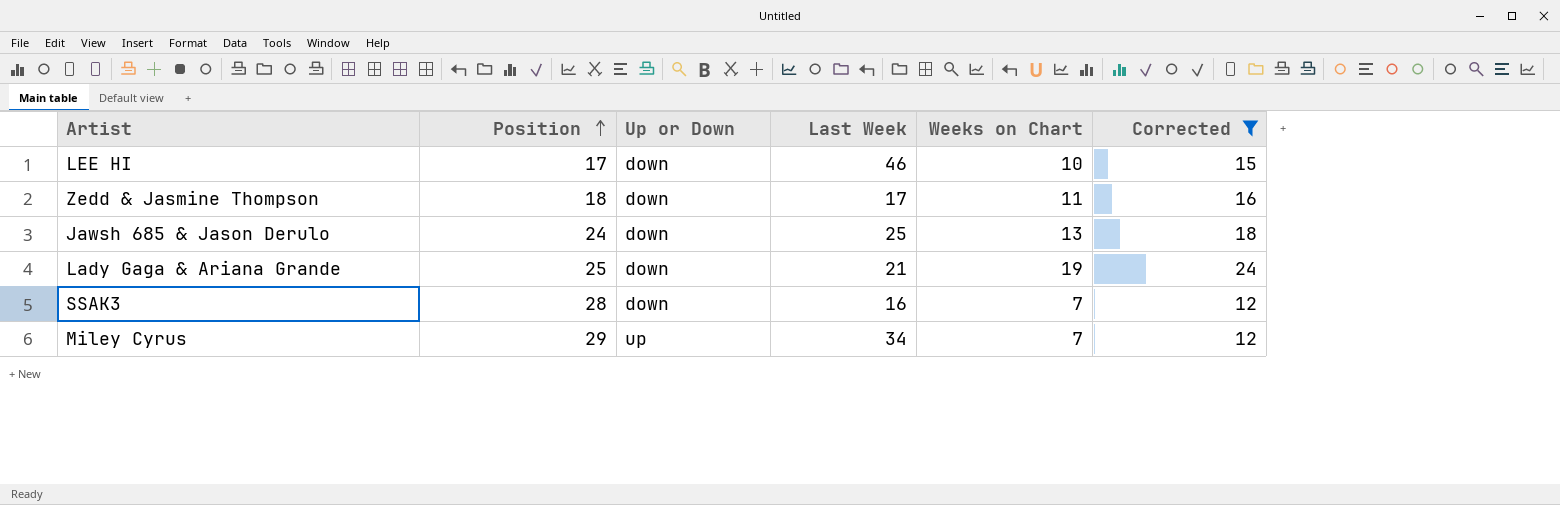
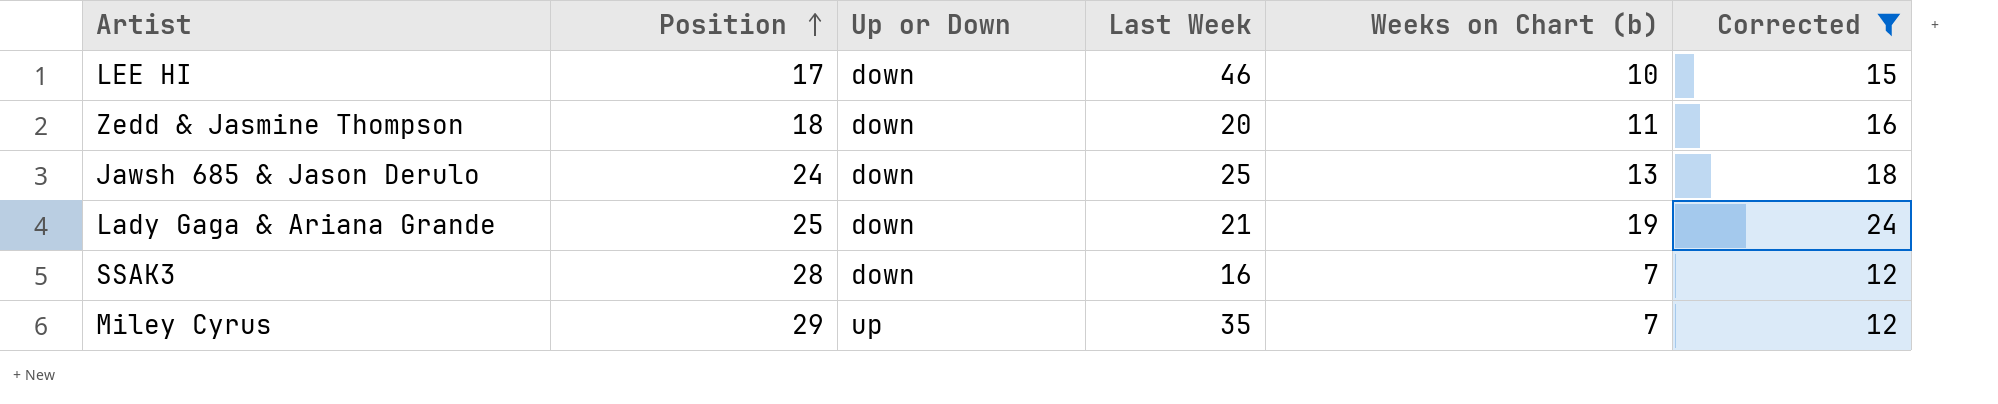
column name: Weeks on Chart -> Weeks on Chart (b)
Zedd & Jasmine Thompson | Last Week: 17 -> 20
Miley Cyrus | Last Week: 34 -> 35

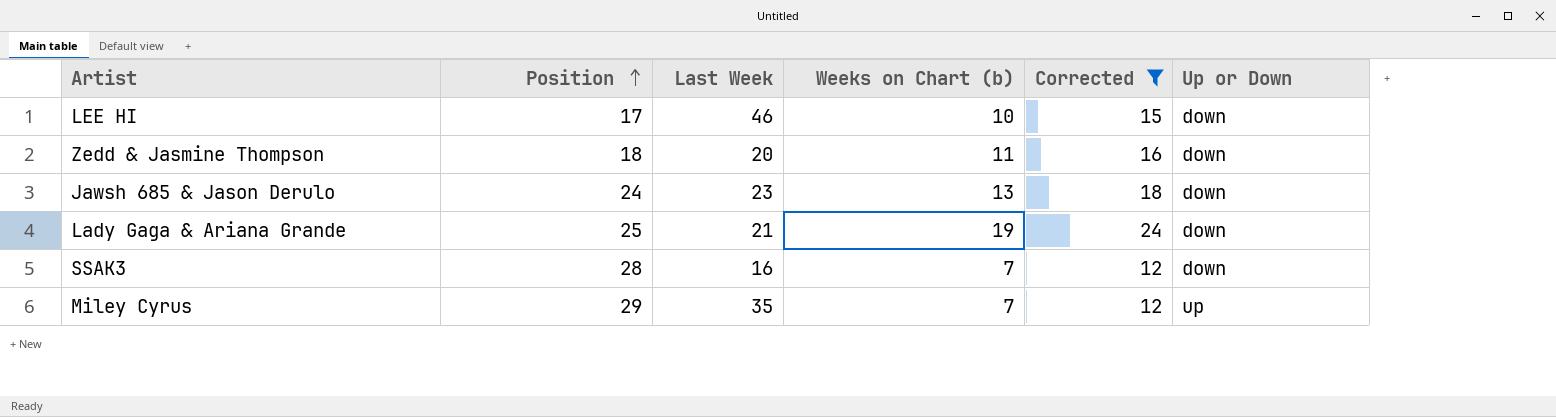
column Up or Down | position: 3 -> 6
Jawsh 685 & Jason Derulo | Last Week: 25 -> 23

